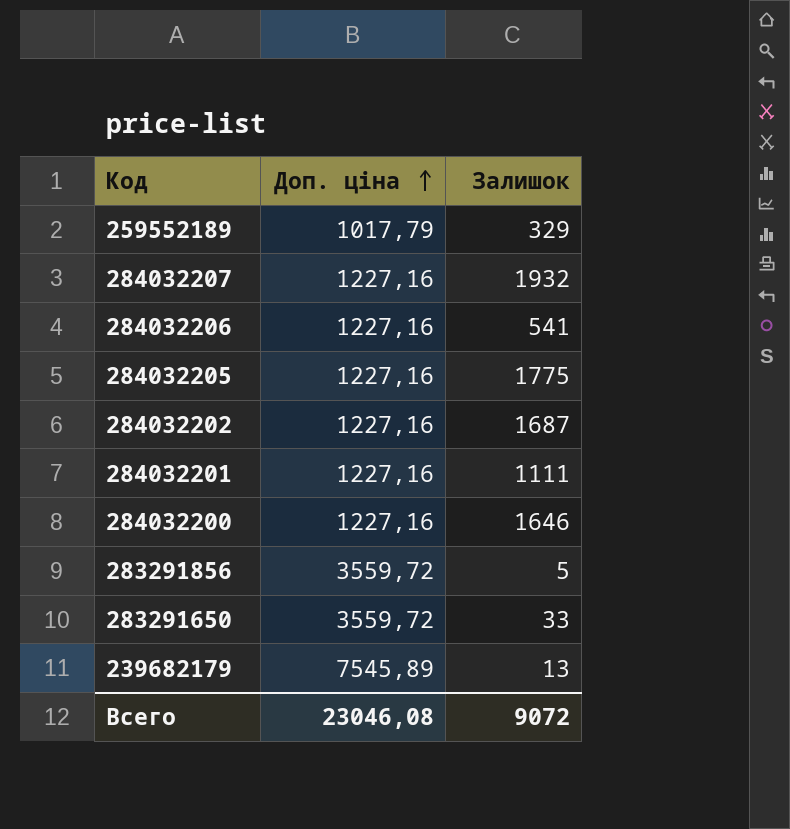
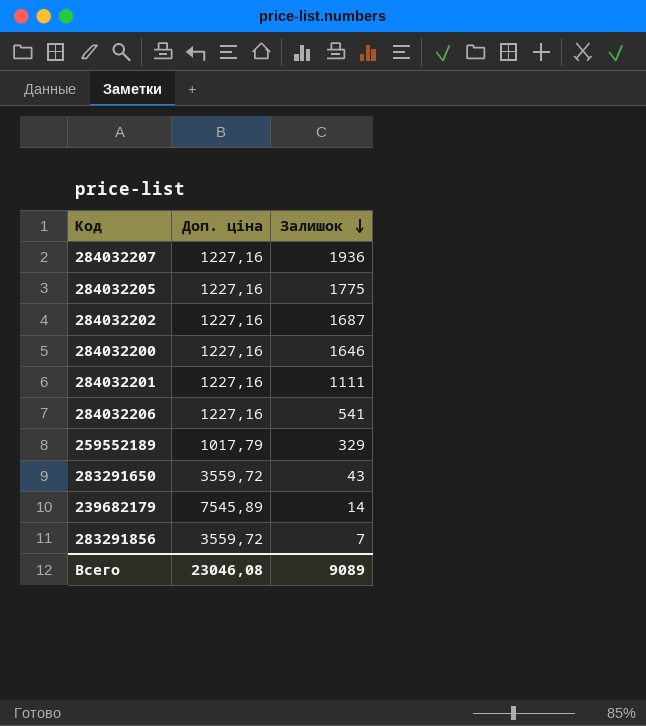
row order: Доп. ціна ascending -> Залишок descending
284032207 | Залишок: 1932 -> 1936
283291650 | Залишок: 33 -> 43
239682179 | Залишок: 13 -> 14
283291856 | Залишок: 5 -> 7
Всего | Залишок: 9072 -> 9089

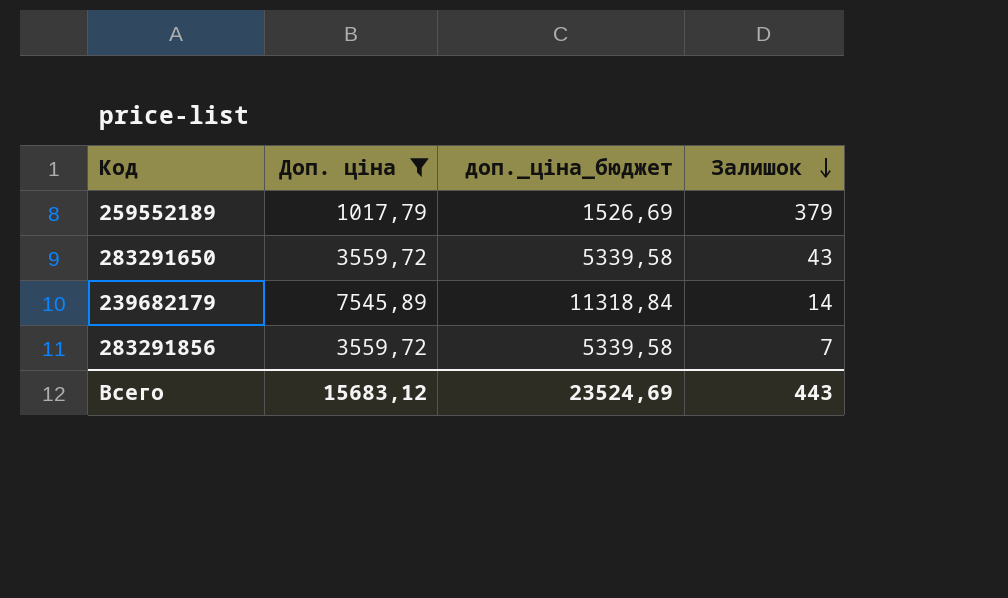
filter: none -> Доп. ціна != 1227,16
column доп._ціна_бюджет | formula: none -> [Доп. ціна] * 1,5
259552189 | Залишок: 329 -> 379
Всего | Доп. ціна: 23046,08 -> 15683,12
Всего | Залишок: 9089 -> 443

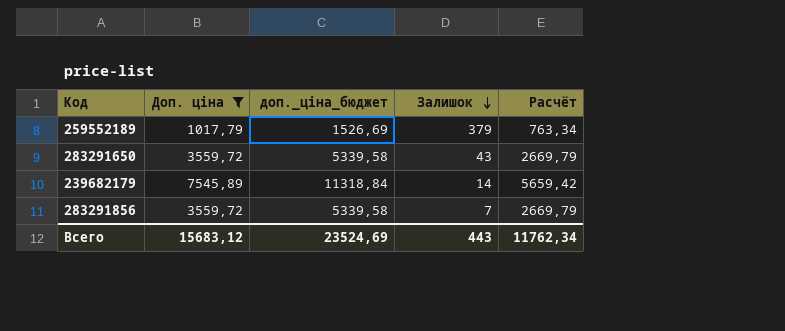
column Расчёт | formula: none -> [Доп. ціна] * 0,75

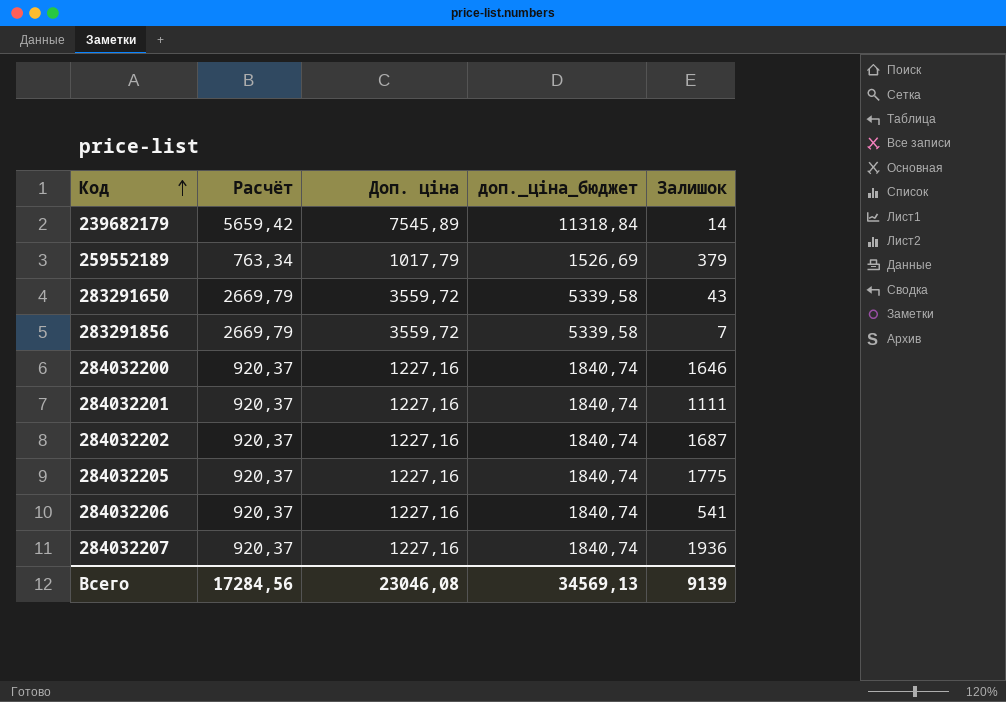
filter: Доп. ціна != 1227,16 -> none
row order: Залишок descending -> Код ascending
column Расчёт | position: 5 -> 2
Всего | Расчёт: 11762,34 -> 17284,56
Всего | Доп. ціна: 15683,12 -> 23046,08
Всего | доп._ціна_бюджет: 23524,69 -> 34569,13
Всего | Залишок: 443 -> 9139

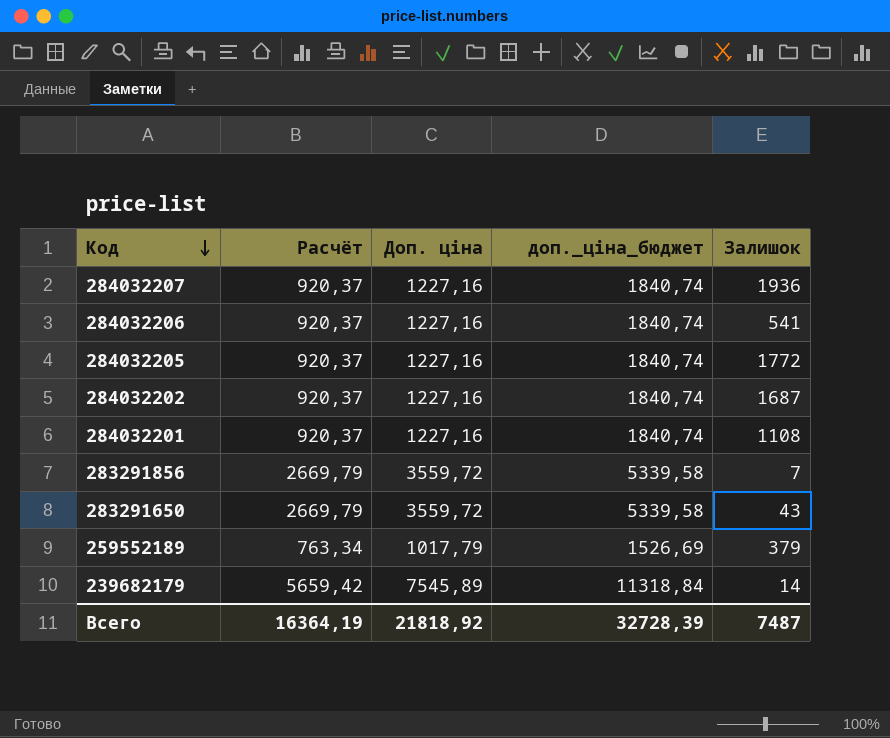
row order: Код ascending -> Код descending
row 284032200: 920,37 | 1227,16 | 1840,74 | 1646 -> none
284032205 | Залишок: 1775 -> 1772
284032201 | Залишок: 1111 -> 1108
Всего | Расчёт: 17284,56 -> 16364,19
Всего | Доп. ціна: 23046,08 -> 21818,92
Всего | доп._ціна_бюджет: 34569,13 -> 32728,39
Всего | Залишок: 9139 -> 7487

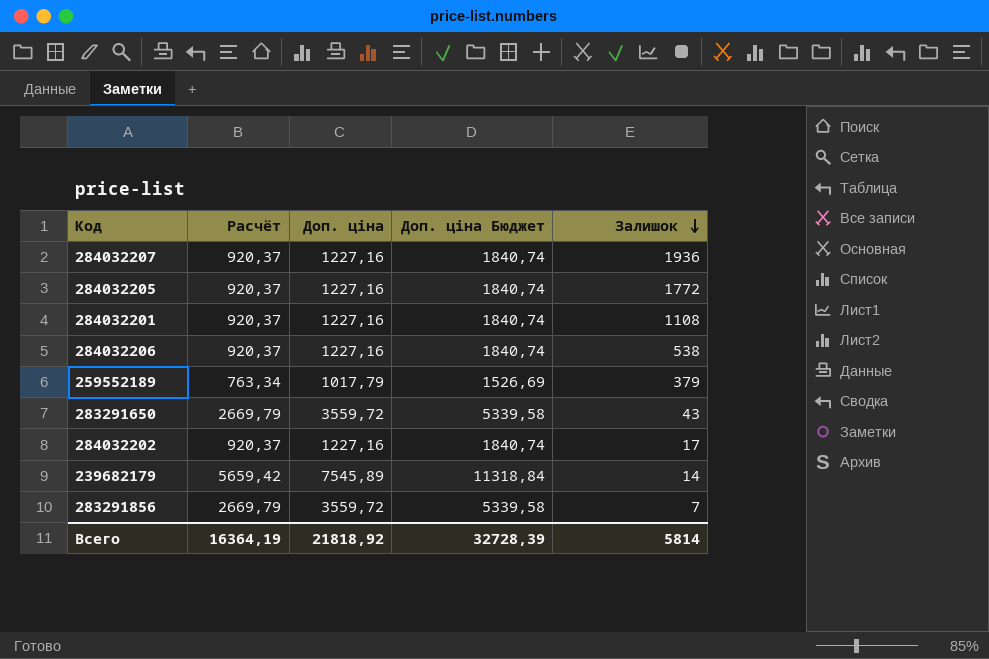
row order: Код descending -> Залишок descending
column name: доп._ціна_бюджет -> Доп. ціна Бюджет
284032206 | Залишок: 541 -> 538
284032202 | Залишок: 1687 -> 17
Всего | Залишок: 7487 -> 5814

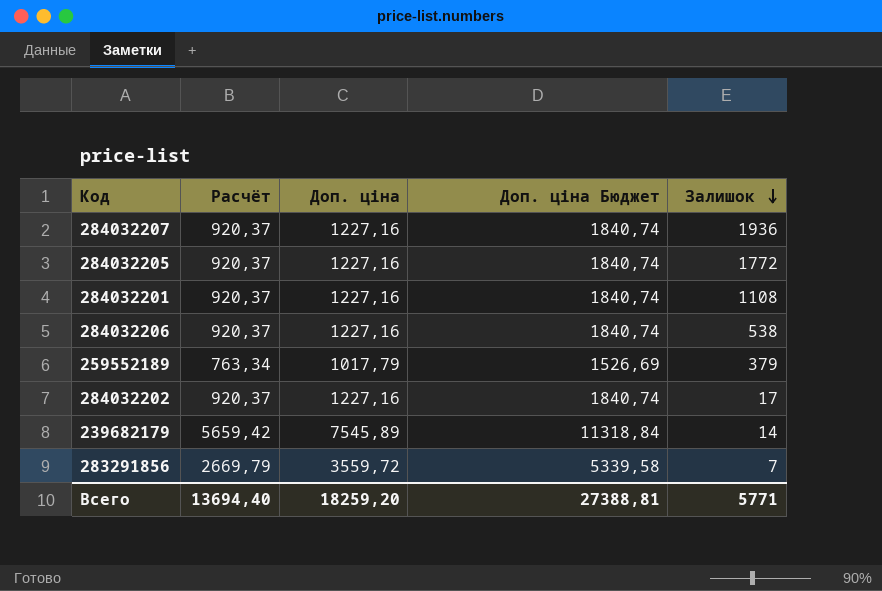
row 283291650: 2669,79 | 3559,72 | 5339,58 | 43 -> none
Всего | Расчёт: 16364,19 -> 13694,40
Всего | Доп. ціна: 21818,92 -> 18259,20
Всего | Доп. ціна Бюджет: 32728,39 -> 27388,81
Всего | Залишок: 5814 -> 5771

